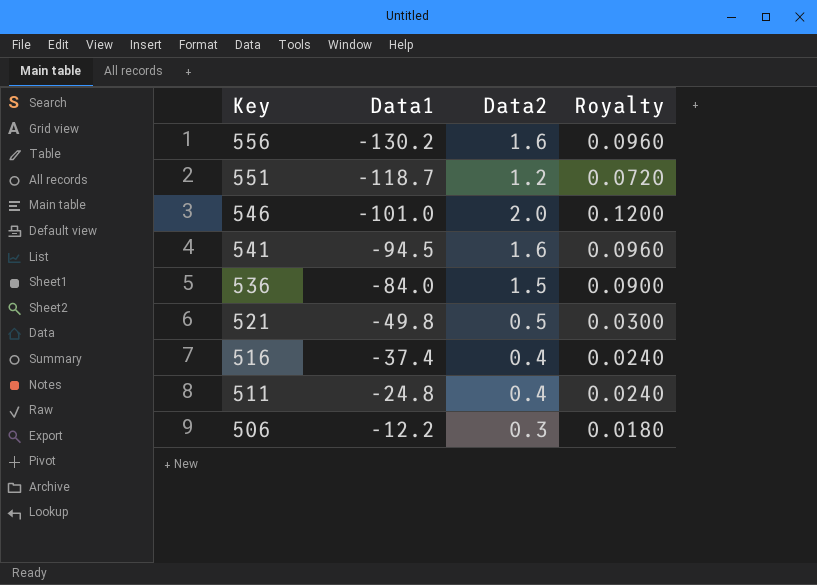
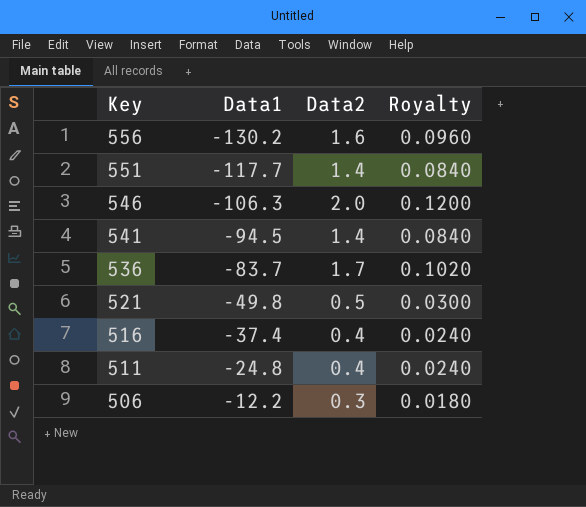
551 | Data1: -118.7 -> -117.7
551 | Data2: 1.2 -> 1.4
551 | Royalty: 0.0720 -> 0.0840
546 | Data1: -101.0 -> -106.3
541 | Data2: 1.6 -> 1.4
541 | Royalty: 0.0960 -> 0.0840
536 | Data1: -84.0 -> -83.7
536 | Data2: 1.5 -> 1.7
536 | Royalty: 0.0900 -> 0.1020

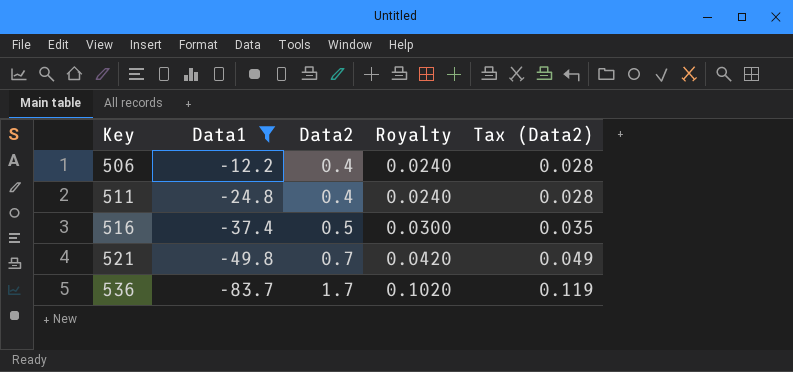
filter: none -> Data1 >= -83.7
row order: Key descending -> Key ascending
column Tax (Data2) | formula: none -> [Data2] * 0.07
506 | Data2: 0.3 -> 0.4
506 | Royalty: 0.0180 -> 0.0240
516 | Data2: 0.4 -> 0.5
516 | Royalty: 0.0240 -> 0.0300
521 | Data2: 0.5 -> 0.7
521 | Royalty: 0.0300 -> 0.0420

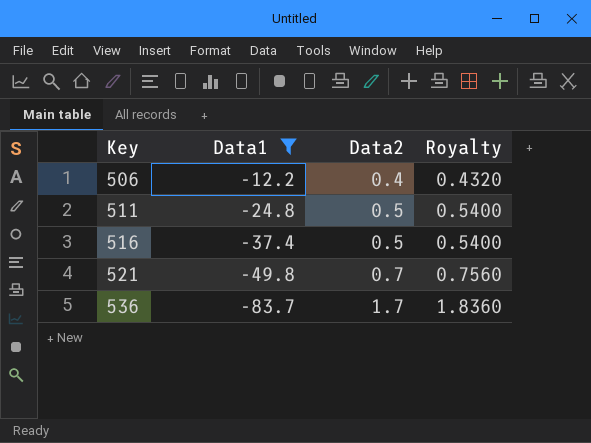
column Tax (Data2) | formula: [Data2] * 0.07 -> none
column Royalty | formula: [Data2] * 0.06 -> [Data2] * 1.08
511 | Data2: 0.4 -> 0.5

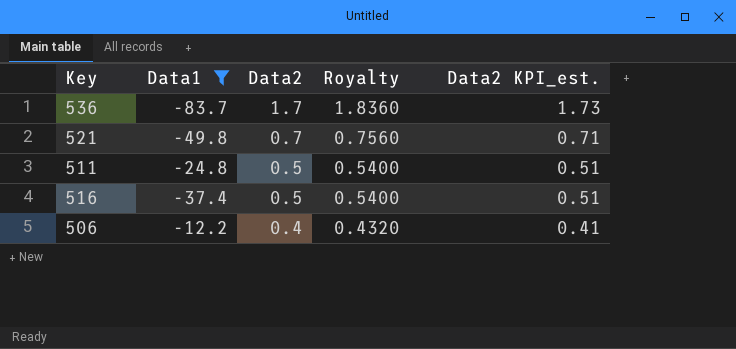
row order: Key ascending -> Data2 descending
column Data2 KPI_est. | formula: none -> [Data2] * 1.02

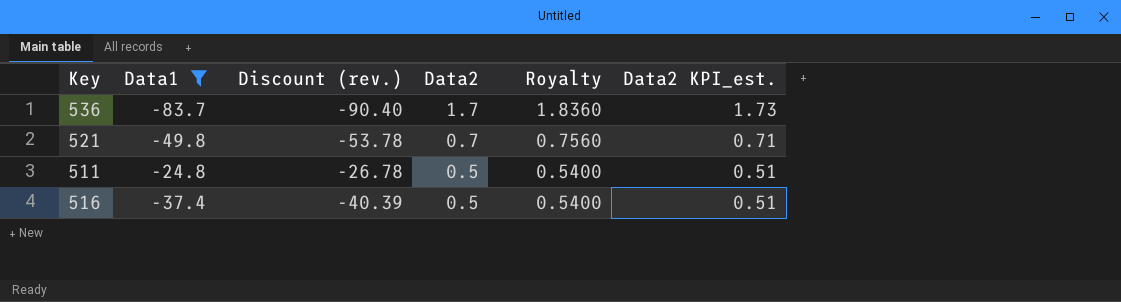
column Discount (rev.) | formula: none -> [Data1] * 1.08
row 506: -12.2 | 0.4 | 0.4320 | 0.41 -> none

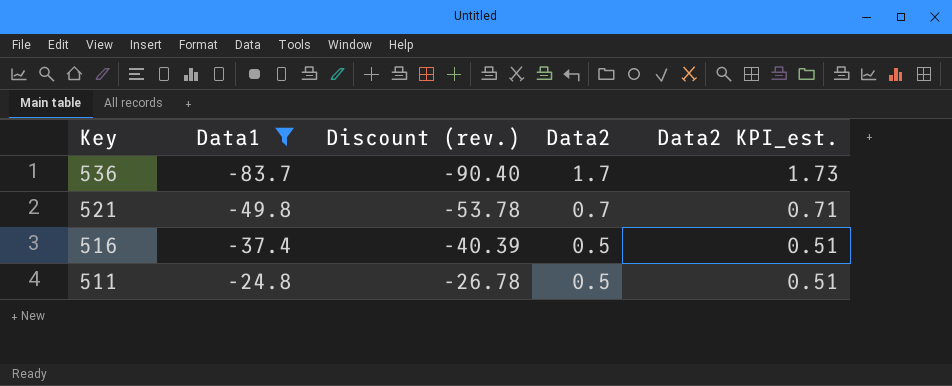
row order: Data2 descending -> Key descending
column Royalty | formula: [Data2] * 1.08 -> none

